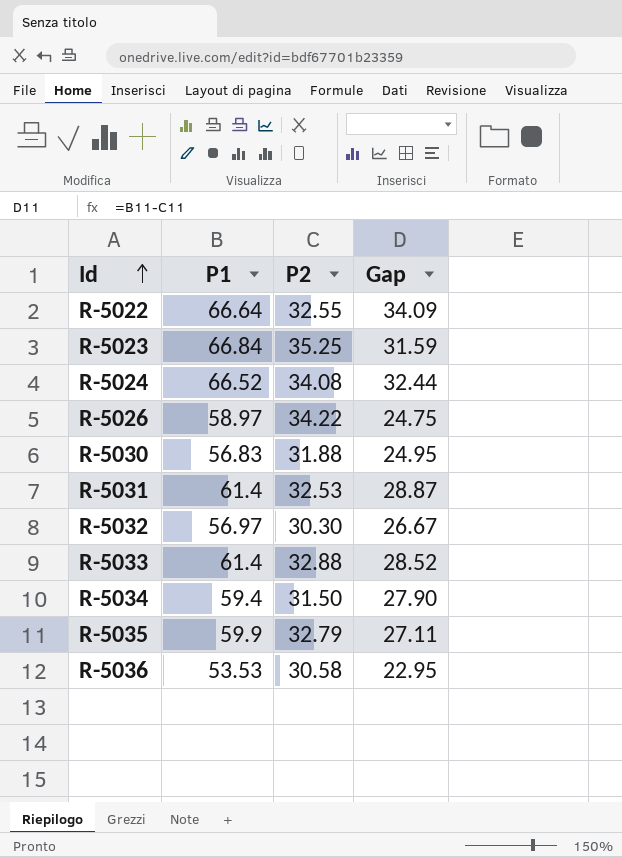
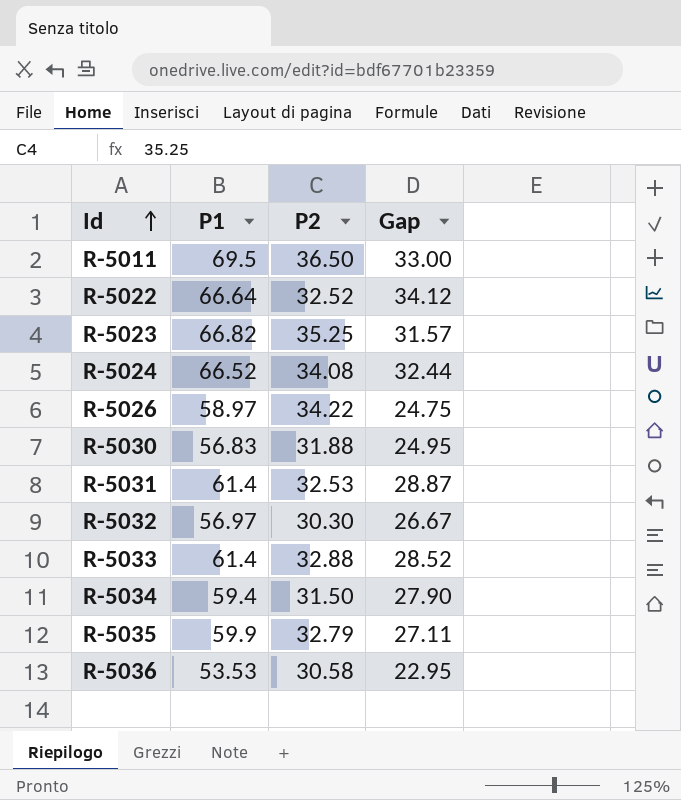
row R-5011: none -> 69.5 | 36.50 | 33.00
R-5022 | P2: 32.55 -> 32.52
R-5022 | Gap: 34.09 -> 34.12
R-5023 | P1: 66.84 -> 66.82
R-5023 | Gap: 31.59 -> 31.57

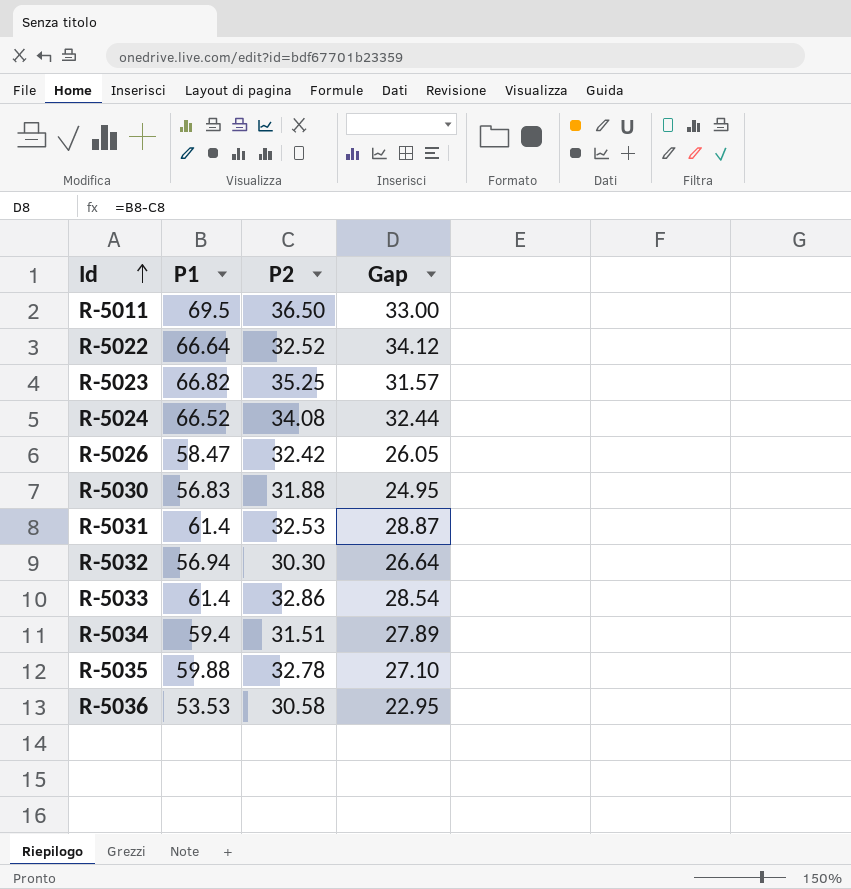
R-5026 | P1: 58.97 -> 58.47
R-5026 | P2: 34.22 -> 32.42
R-5026 | Gap: 24.75 -> 26.05
R-5032 | P1: 56.97 -> 56.94
R-5032 | Gap: 26.67 -> 26.64
R-5033 | P2: 32.88 -> 32.86
R-5033 | Gap: 28.52 -> 28.54
R-5034 | P2: 31.50 -> 31.51
R-5034 | Gap: 27.90 -> 27.89
R-5035 | P1: 59.9 -> 59.88
R-5035 | P2: 32.79 -> 32.78
R-5035 | Gap: 27.11 -> 27.10

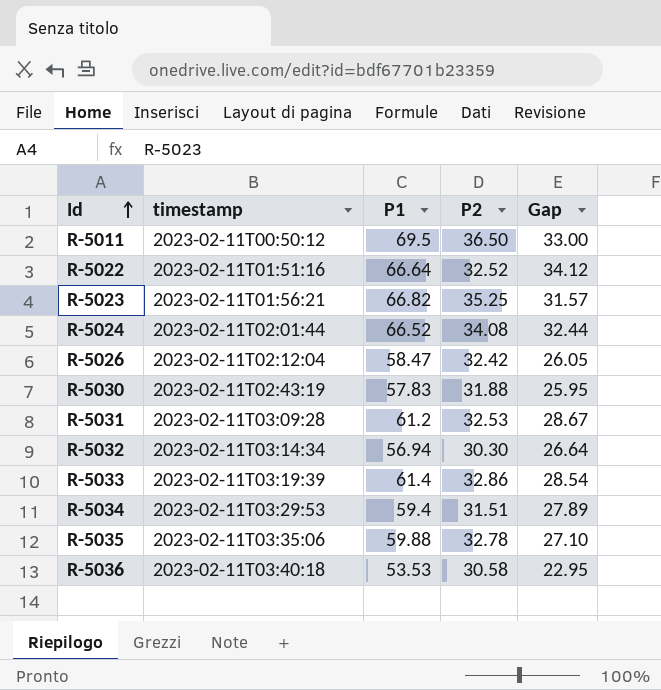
column timestamp | position: none -> 2
R-5030 | P1: 56.83 -> 57.83
R-5030 | Gap: 24.95 -> 25.95
R-5031 | P1: 61.4 -> 61.2
R-5031 | Gap: 28.87 -> 28.67

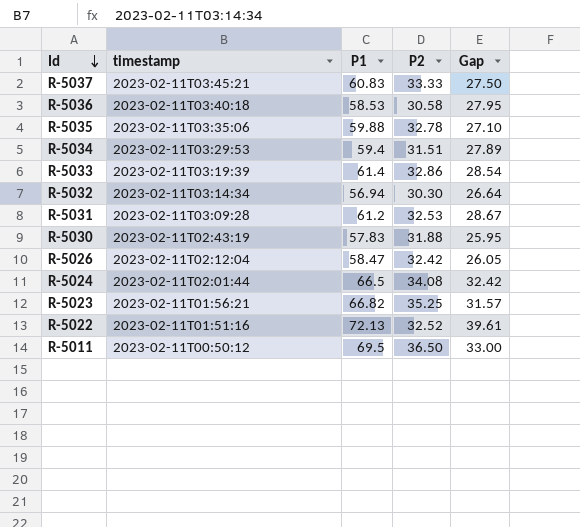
row order: Id ascending -> Id descending
row R-5037: none -> 2023-02-11T03:45:21 | 60.83 | 33.33 | 27.50
R-5036 | P1: 53.53 -> 58.53
R-5036 | Gap: 22.95 -> 27.95
R-5024 | P1: 66.52 -> 66.5
R-5024 | Gap: 32.44 -> 32.42
R-5022 | P1: 66.64 -> 72.13
R-5022 | Gap: 34.12 -> 39.61

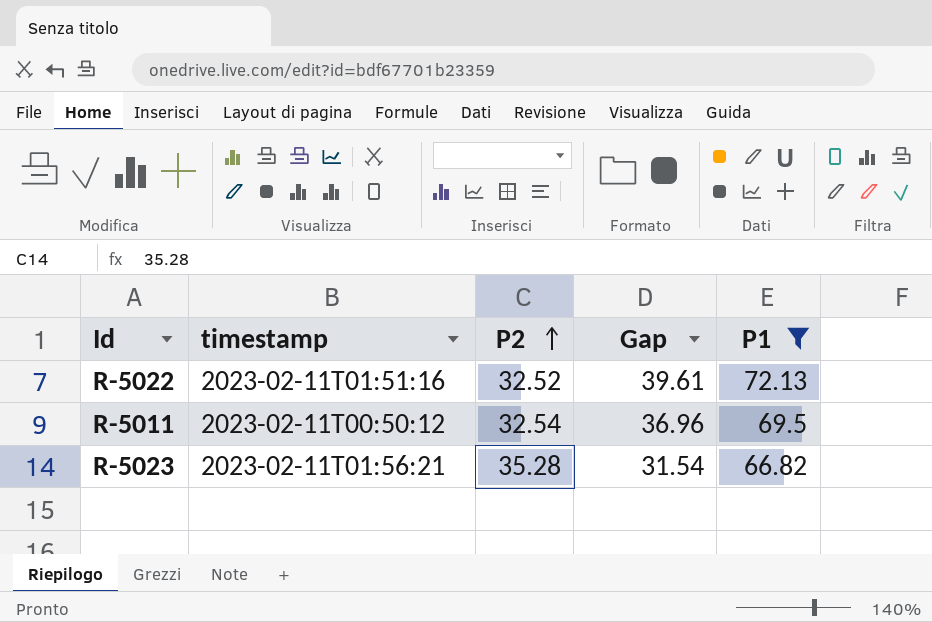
filter: none -> P1 >= 66.82
row order: Id descending -> P2 ascending
column P1 | position: 3 -> 5
R-5011 | P2: 36.50 -> 32.54
R-5011 | Gap: 33.00 -> 36.96
R-5023 | P2: 35.25 -> 35.28
R-5023 | Gap: 31.57 -> 31.54

